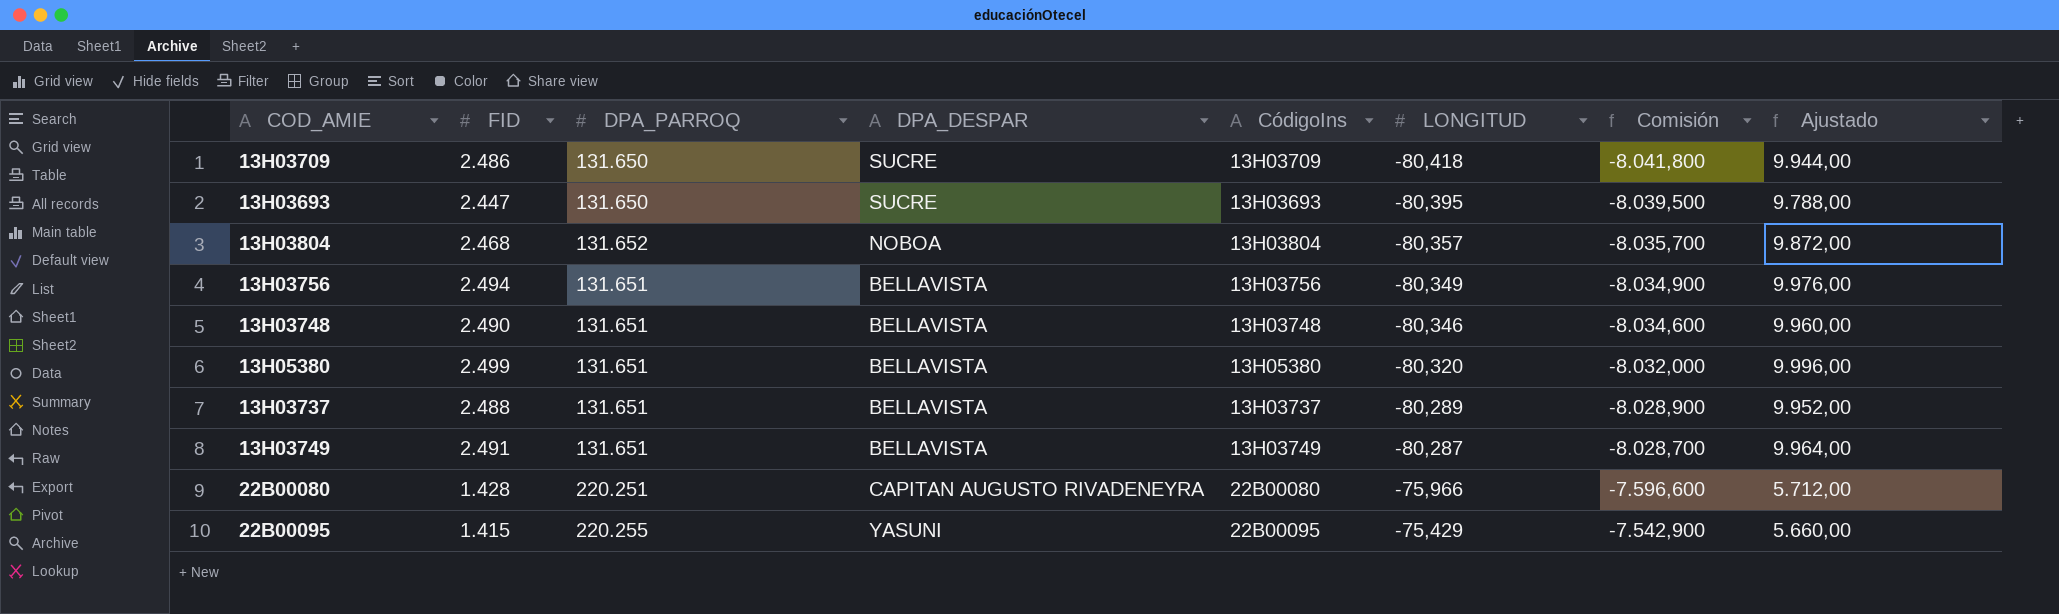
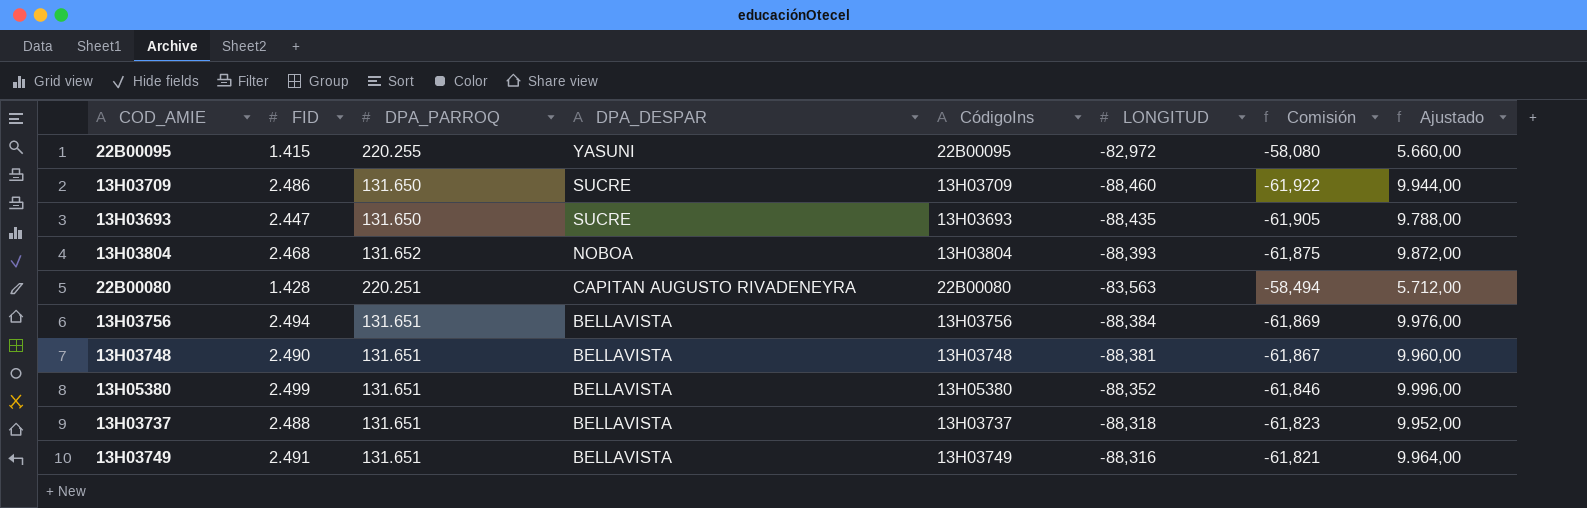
row order: LONGITUD ascending -> DPA_DESPAR descending
column Comisión | formula: [LONGITUD] * 100 -> [LONGITUD] * 0,7
22B00095 | LONGITUD: -75,429 -> -82,972
13H03709 | LONGITUD: -80,418 -> -88,460
13H03693 | LONGITUD: -80,395 -> -88,435
13H03804 | LONGITUD: -80,357 -> -88,393
22B00080 | LONGITUD: -75,966 -> -83,563
13H03756 | LONGITUD: -80,349 -> -88,384
13H03748 | LONGITUD: -80,346 -> -88,381
13H05380 | LONGITUD: -80,320 -> -88,352
13H03737 | LONGITUD: -80,289 -> -88,318
13H03749 | LONGITUD: -80,287 -> -88,316

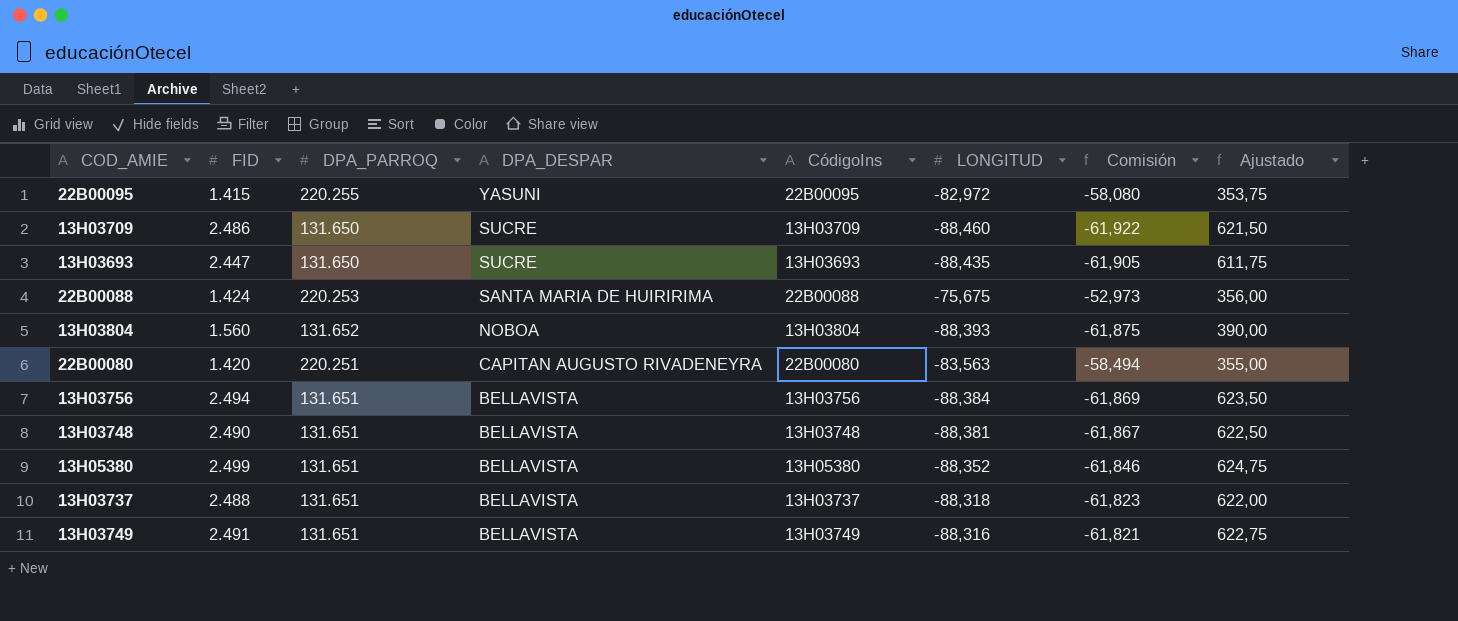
column Ajustado | formula: [FID] * 4 -> [FID] * 0,25
row 22B00088: none -> 1.424 | 220.253 | SANTA MARIA DE HUIRIRIMA | 22B00088 | -75,675 | -52,973 | 356,00
13H03804 | FID: 2.468 -> 1.560
22B00080 | FID: 1.428 -> 1.420

